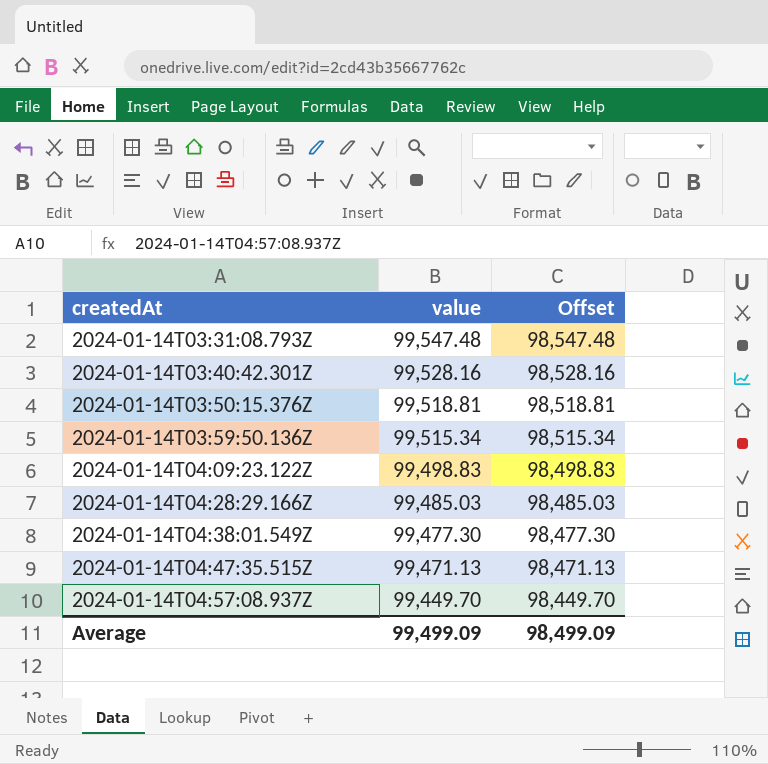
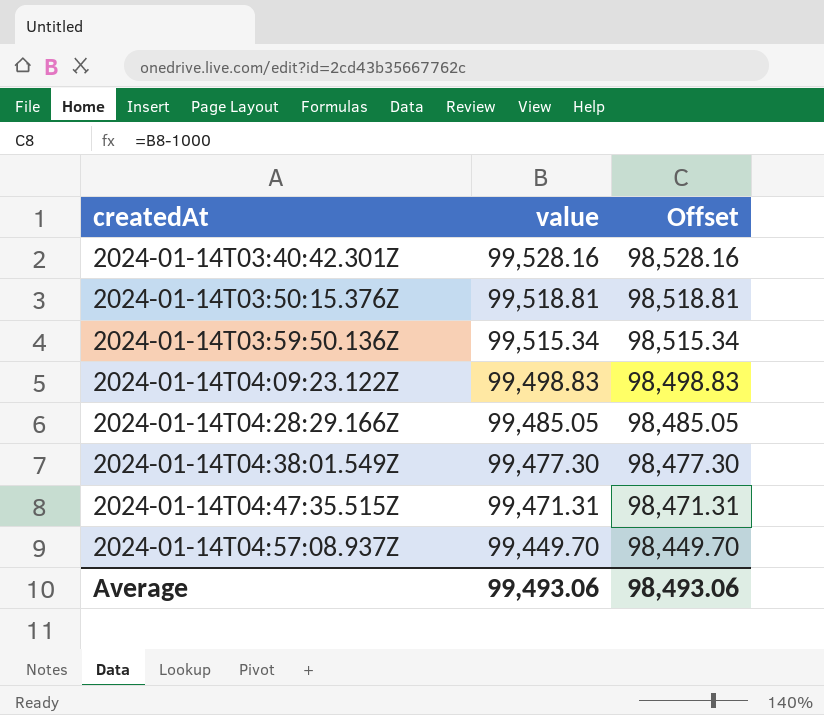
row 2024-01-14T03:31:08.793Z: 99,547.48 | 98,547.48 -> none
2024-01-14T04:28:29.166Z | value: 99,485.03 -> 99,485.05
2024-01-14T04:28:29.166Z | Offset: 98,485.03 -> 98,485.05
2024-01-14T04:47:35.515Z | value: 99,471.13 -> 99,471.31
2024-01-14T04:47:35.515Z | Offset: 98,471.13 -> 98,471.31
Average | value: 99,499.09 -> 99,493.06
Average | Offset: 98,499.09 -> 98,493.06

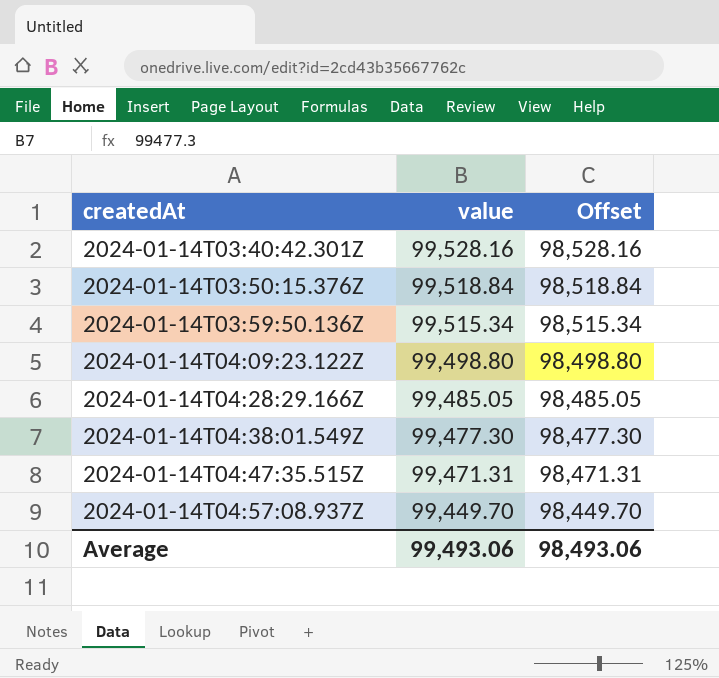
2024-01-14T03:50:15.376Z | value: 99,518.81 -> 99,518.84
2024-01-14T03:50:15.376Z | Offset: 98,518.81 -> 98,518.84
2024-01-14T04:09:23.122Z | value: 99,498.83 -> 99,498.80
2024-01-14T04:09:23.122Z | Offset: 98,498.83 -> 98,498.80

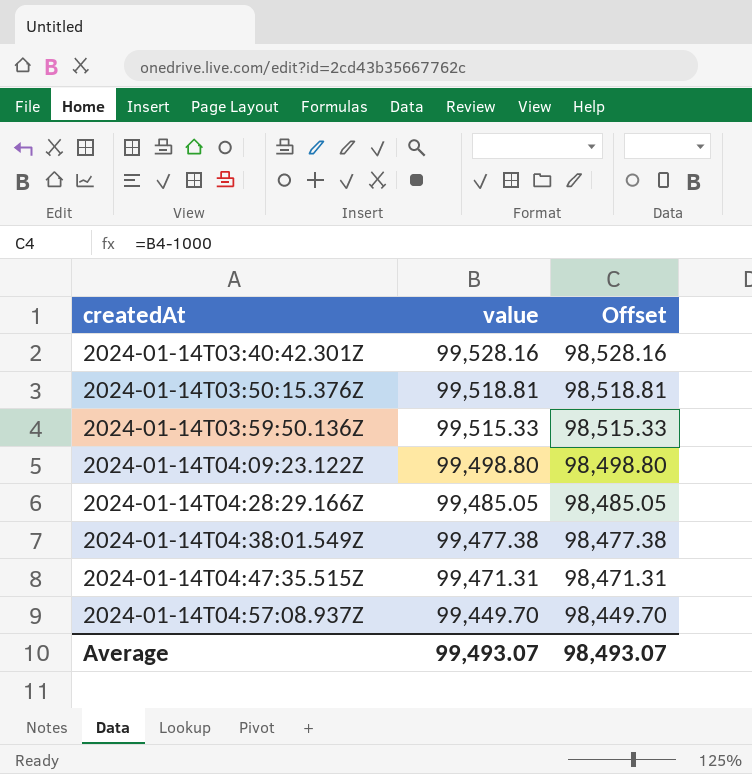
2024-01-14T03:50:15.376Z | value: 99,518.84 -> 99,518.81
2024-01-14T03:50:15.376Z | Offset: 98,518.84 -> 98,518.81
2024-01-14T03:59:50.136Z | value: 99,515.34 -> 99,515.33
2024-01-14T03:59:50.136Z | Offset: 98,515.34 -> 98,515.33
2024-01-14T04:38:01.549Z | value: 99,477.30 -> 99,477.38
2024-01-14T04:38:01.549Z | Offset: 98,477.30 -> 98,477.38
Average | value: 99,493.06 -> 99,493.07
Average | Offset: 98,493.06 -> 98,493.07

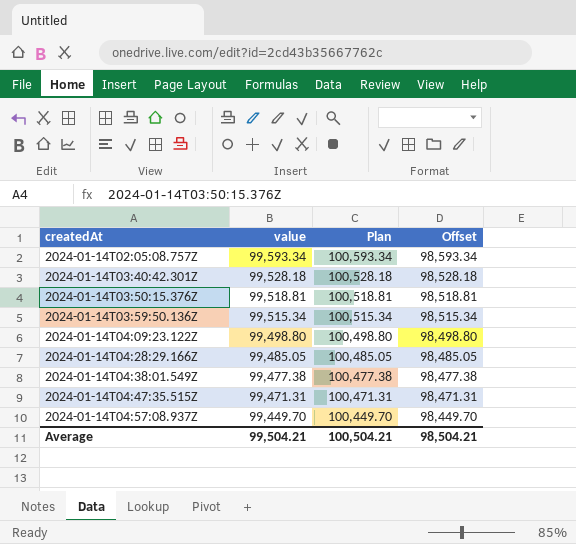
column Plan | formula: none -> [value] + 1000
row 2024-01-14T02:05:08.757Z: none -> 99,593.34 | 100,593.34 | 98,593.34
2024-01-14T03:40:42.301Z | value: 99,528.16 -> 99,528.18
2024-01-14T03:40:42.301Z | Offset: 98,528.16 -> 98,528.18
2024-01-14T03:59:50.136Z | value: 99,515.33 -> 99,515.34
2024-01-14T03:59:50.136Z | Offset: 98,515.33 -> 98,515.34
Average | value: 99,493.07 -> 99,504.21
Average | Offset: 98,493.07 -> 98,504.21

